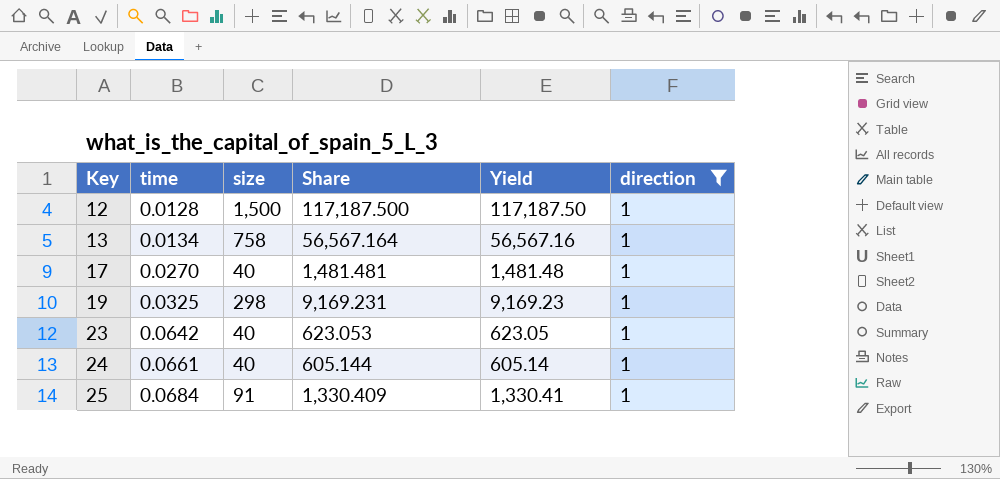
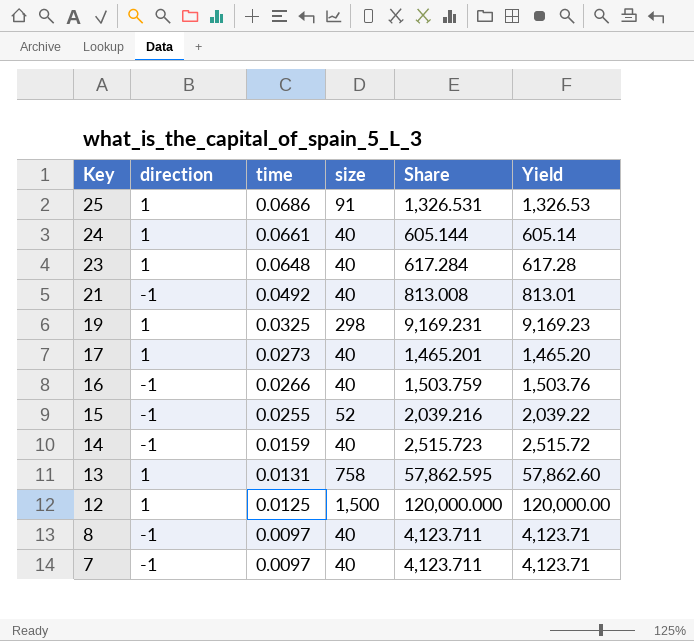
filter: direction = 1 -> none
row order: Key ascending -> Key descending
column direction | position: 6 -> 2
25 | time: 0.0684 -> 0.0686
25 | Share: 1,330.409 -> 1,326.531
25 | Yield: 1,330.41 -> 1,326.53
23 | time: 0.0642 -> 0.0648
23 | Share: 623.053 -> 617.284
23 | Yield: 623.05 -> 617.28
17 | time: 0.0270 -> 0.0273
17 | Share: 1,481.481 -> 1,465.201
17 | Yield: 1,481.48 -> 1,465.20
13 | time: 0.0134 -> 0.0131
13 | Share: 56,567.164 -> 57,862.595
13 | Yield: 56,567.16 -> 57,862.60
12 | time: 0.0128 -> 0.0125
12 | Share: 117,187.500 -> 120,000.000
12 | Yield: 117,187.50 -> 120,000.00

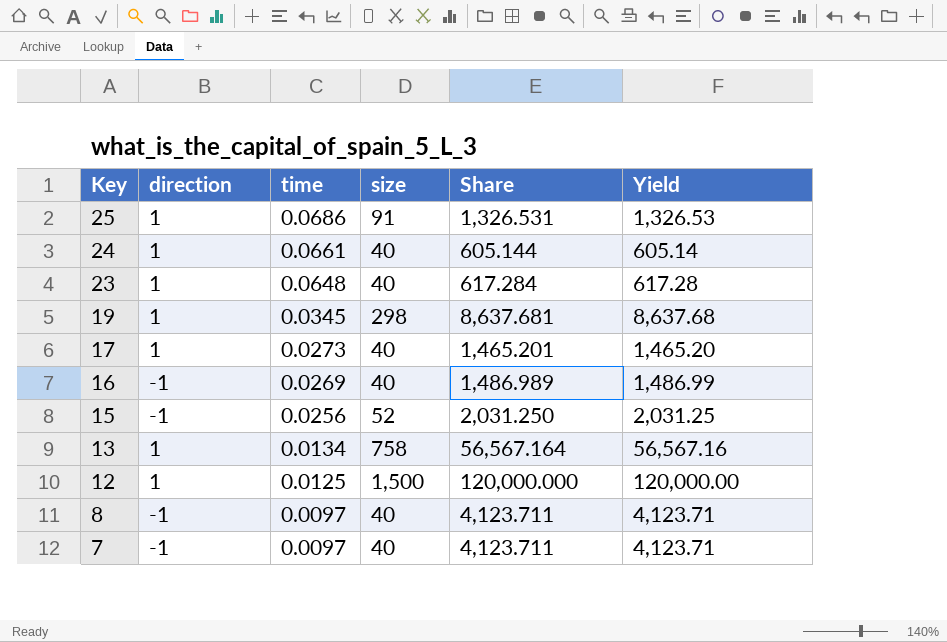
row 21: -1 | 0.0492 | 40 | 813.008 | 813.01 -> none
row 14: -1 | 0.0159 | 40 | 2,515.723 | 2,515.72 -> none
19 | time: 0.0325 -> 0.0345
19 | Share: 9,169.231 -> 8,637.681
19 | Yield: 9,169.23 -> 8,637.68
16 | time: 0.0266 -> 0.0269
16 | Share: 1,503.759 -> 1,486.989
16 | Yield: 1,503.76 -> 1,486.99
15 | time: 0.0255 -> 0.0256
15 | Share: 2,039.216 -> 2,031.250
15 | Yield: 2,039.22 -> 2,031.25
13 | time: 0.0131 -> 0.0134
13 | Share: 57,862.595 -> 56,567.164
13 | Yield: 57,862.60 -> 56,567.16

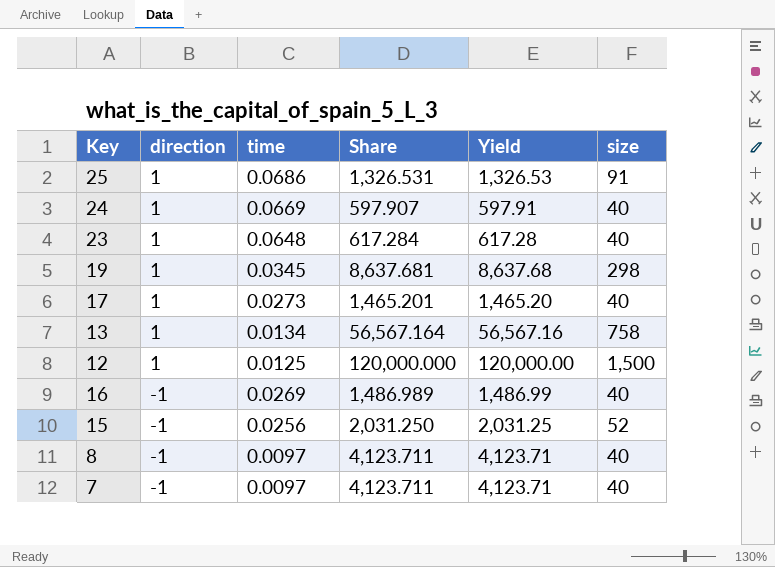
row order: Key descending -> direction descending
column size | position: 4 -> 6
24 | time: 0.0661 -> 0.0669
24 | Share: 605.144 -> 597.907
24 | Yield: 605.14 -> 597.91

